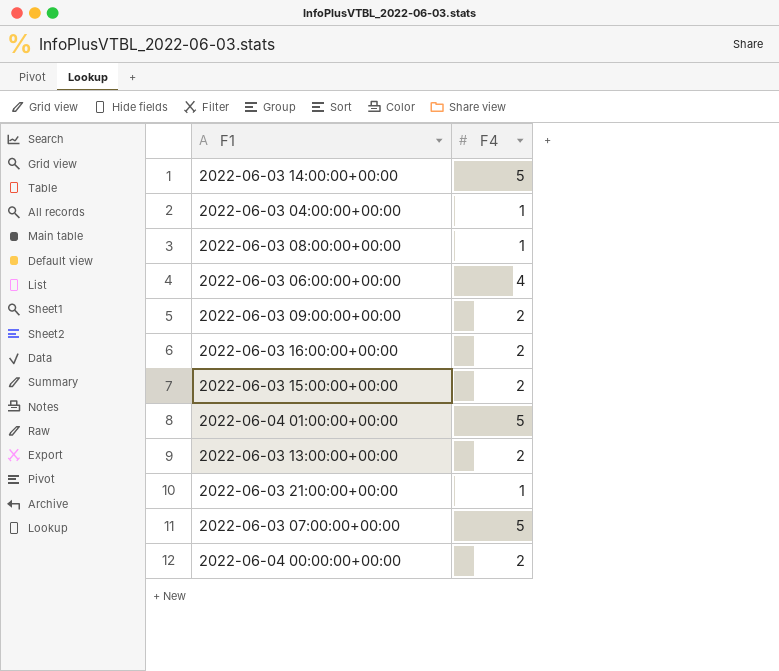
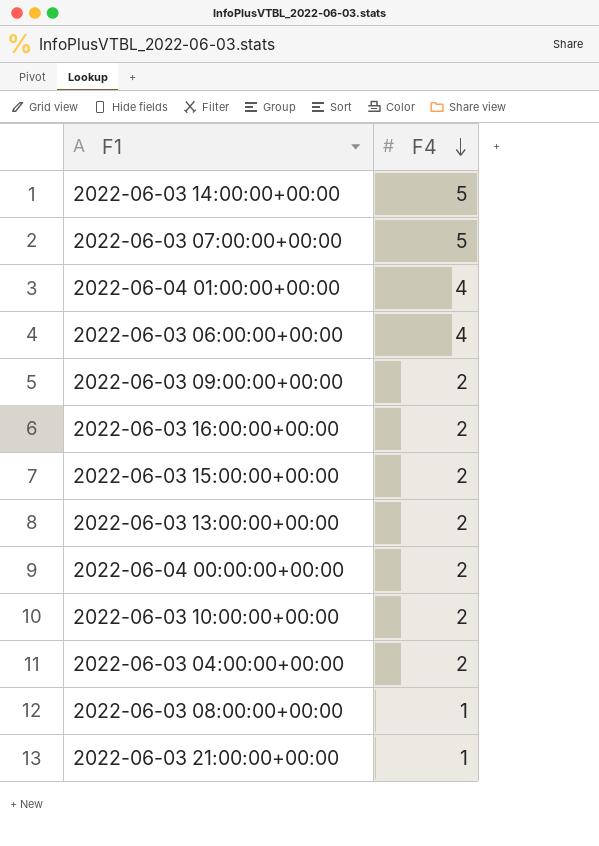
row order: none -> F4 descending
2022-06-04 01:00:00+00:00 | F4: 5 -> 4
row 2022-06-03 10:00:00+00:00: none -> 2
2022-06-03 04:00:00+00:00 | F4: 1 -> 2

